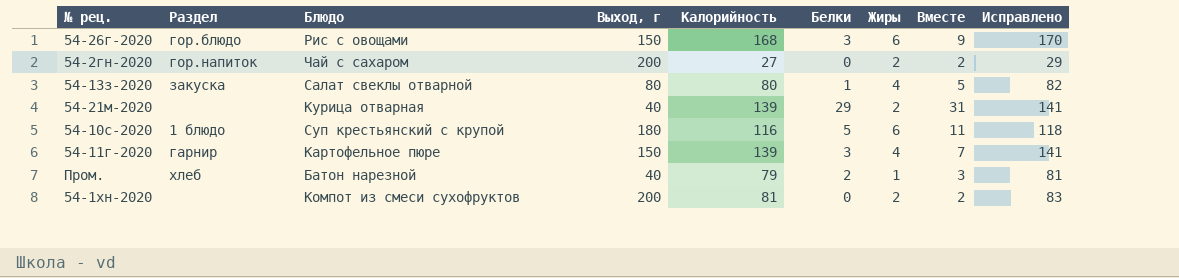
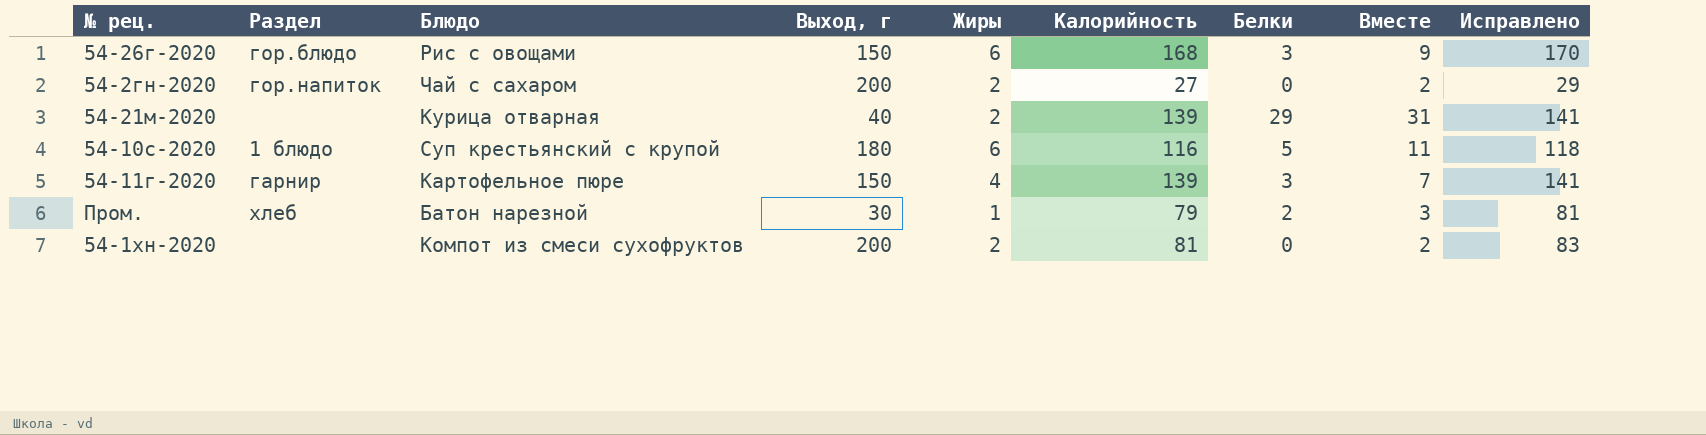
column Жиры | position: 7 -> 5
row 54-13з-2020: закуска | Салат свеклы отварной | 80 | 80 | 1 | 4 | 5 | 82 -> none
Пром. | Выход, г: 40 -> 30

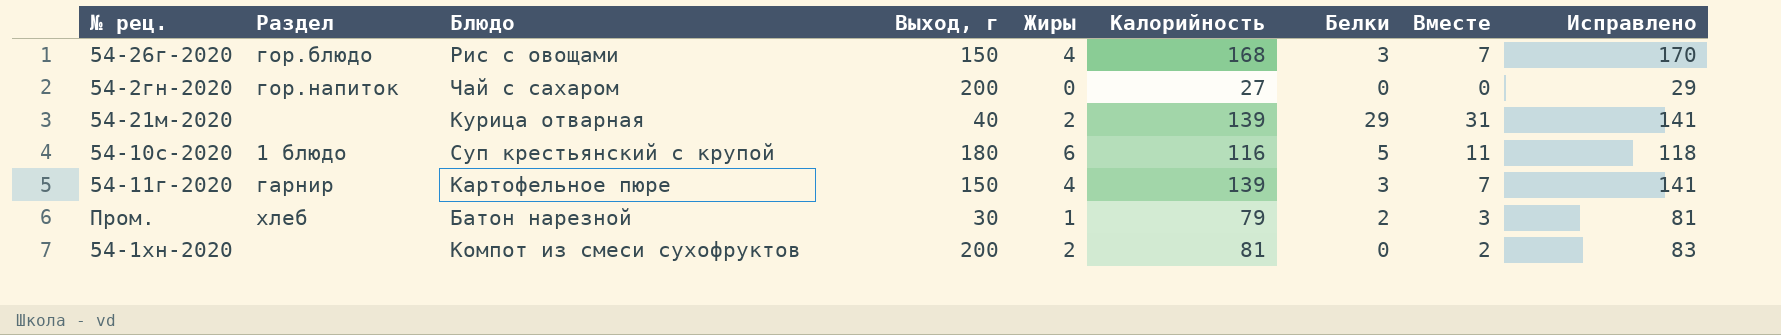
54-26г-2020 | Жиры: 6 -> 4
54-26г-2020 | Вместе: 9 -> 7
54-2гн-2020 | Жиры: 2 -> 0
54-2гн-2020 | Вместе: 2 -> 0

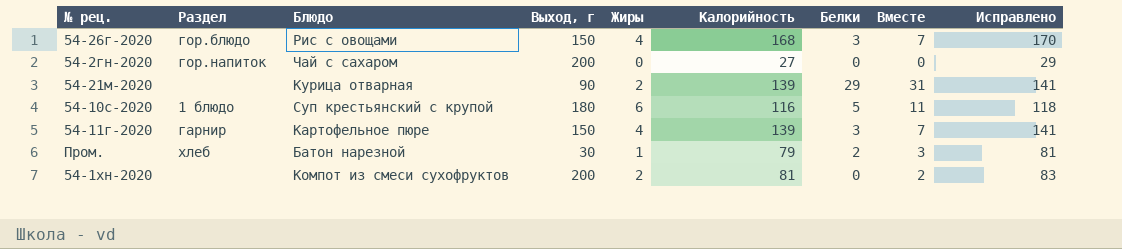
54-21м-2020 | Выход, г: 40 -> 90

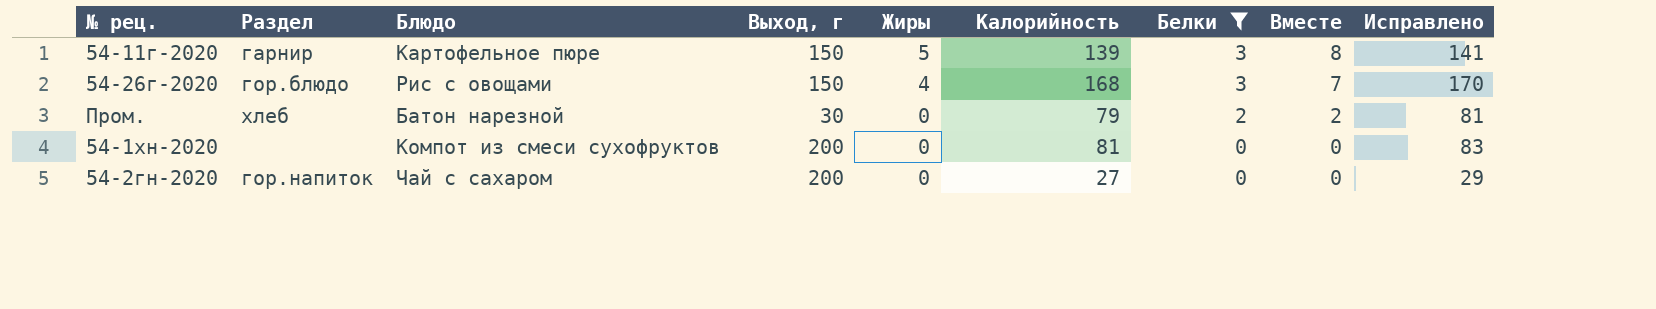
filter: none -> Белки <= 3
row order: none -> Жиры descending
54-11г-2020 | Жиры: 4 -> 5
54-11г-2020 | Вместе: 7 -> 8
Пром. | Жиры: 1 -> 0
Пром. | Вместе: 3 -> 2
54-1хн-2020 | Жиры: 2 -> 0
54-1хн-2020 | Вместе: 2 -> 0

